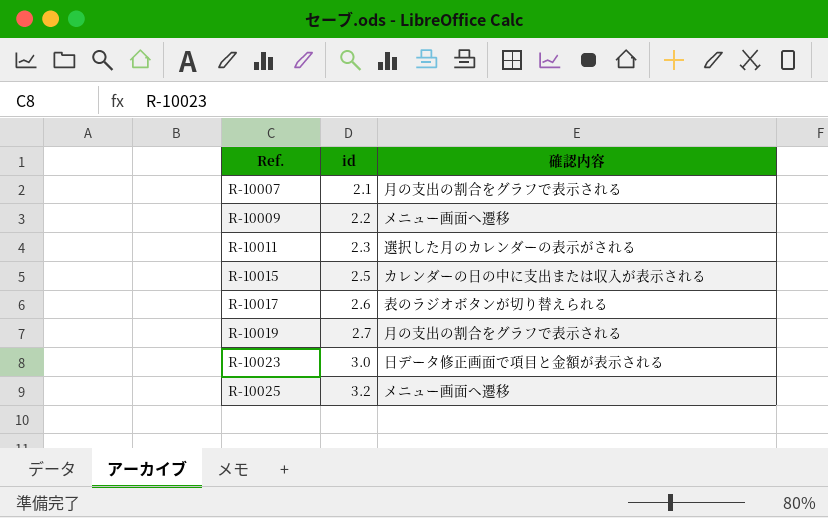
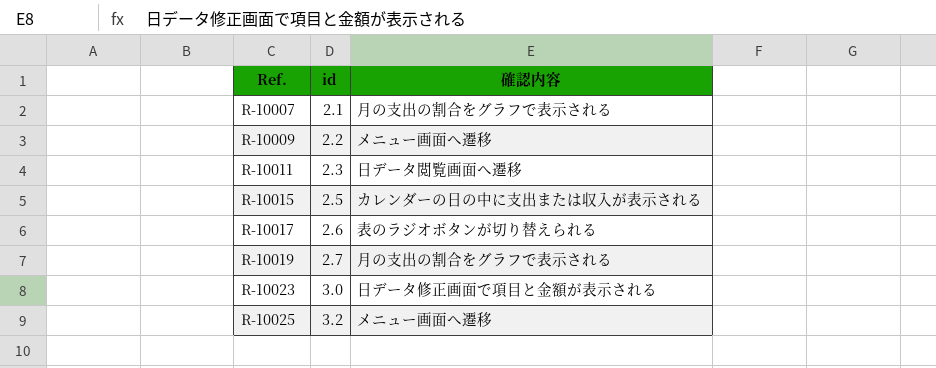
R-10011 | 確認内容: 選択した月のカレンダーの表示がされる -> 日データ閲覧画面へ遷移

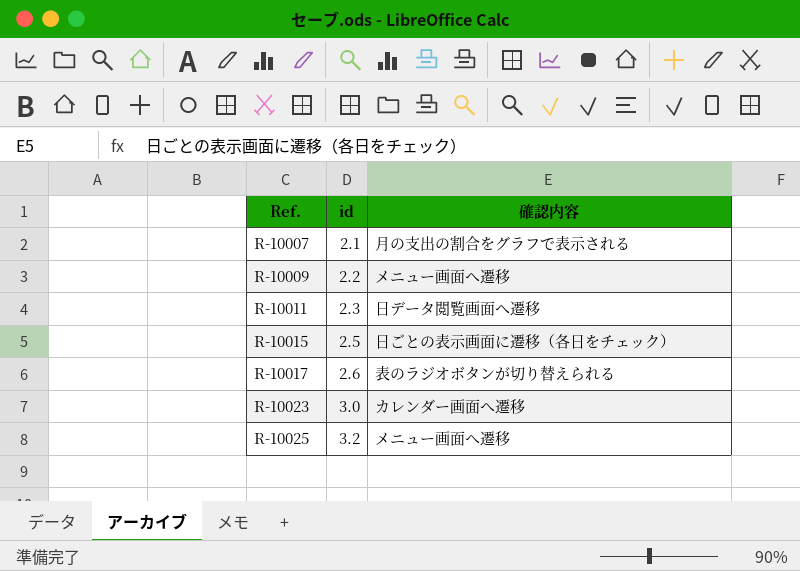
row R-10019: 2.7 | 月の支出の割合をグラフで表示される -> none
R-10015 | 確認内容: カレンダーの日の中に支出または収入が表示される -> 日ごとの表示画面に遷移（各日をチェック）
R-10023 | 確認内容: 日データ修正画面で項目と金額が表示される -> カレンダー画面へ遷移

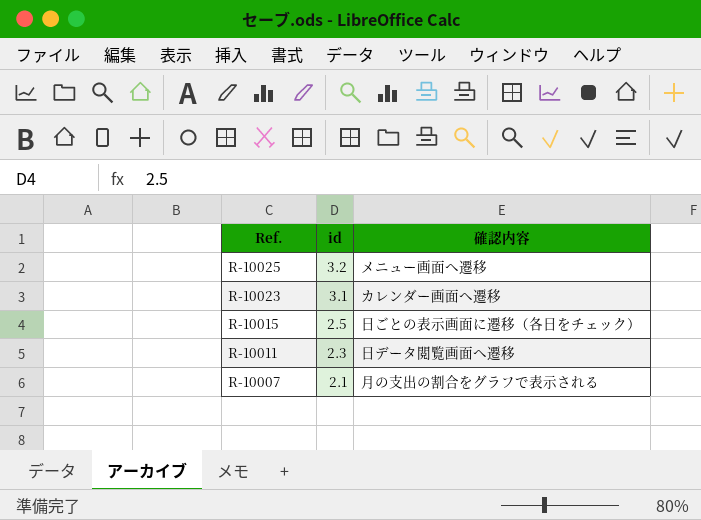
row order: Ref. ascending -> Ref. descending
row R-10009: 2.2 | メニュー画面へ遷移 -> none
row R-10017: 2.6 | 表のラジオボタンが切り替えられる -> none
R-10023 | id: 3.0 -> 3.1

